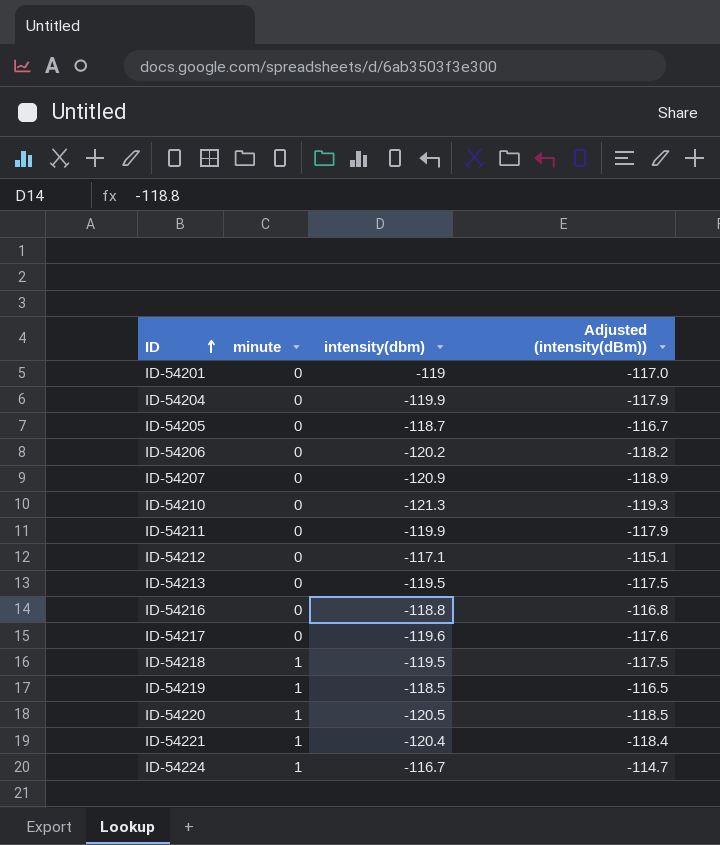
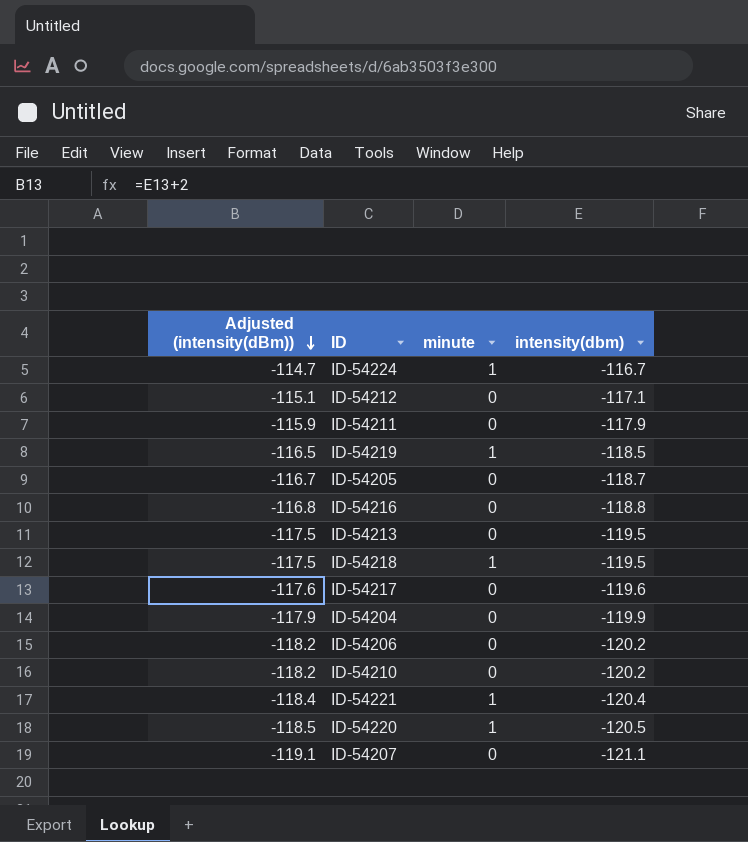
row order: ID ascending -> Adjusted (intensity(dBm)) descending
column Adjusted (intensity(dBm)) | position: 4 -> 1
row ID-54201: 0 | -119 | -117.0 -> none
ID-54211 | Adjusted (intensity(dBm)): -117.9 -> -115.9
ID-54211 | intensity(dbm): -119.9 -> -117.9
ID-54210 | Adjusted (intensity(dBm)): -119.3 -> -118.2
ID-54210 | intensity(dbm): -121.3 -> -120.2
ID-54207 | Adjusted (intensity(dBm)): -118.9 -> -119.1
ID-54207 | intensity(dbm): -120.9 -> -121.1

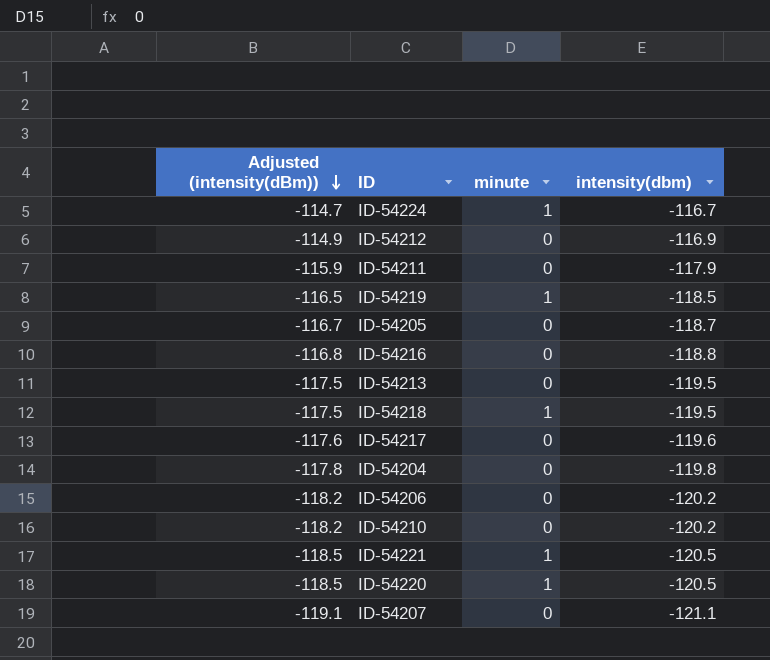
ID-54212 | Adjusted (intensity(dBm)): -115.1 -> -114.9
ID-54212 | intensity(dbm): -117.1 -> -116.9
ID-54204 | Adjusted (intensity(dBm)): -117.9 -> -117.8
ID-54204 | intensity(dbm): -119.9 -> -119.8
ID-54221 | Adjusted (intensity(dBm)): -118.4 -> -118.5
ID-54221 | intensity(dbm): -120.4 -> -120.5

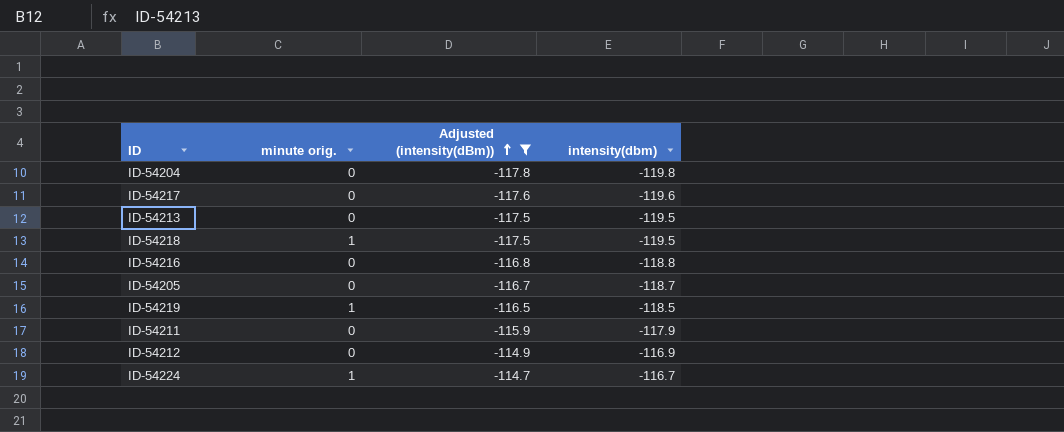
filter: none -> Adjusted (intensity(dBm)) >= -117.8
row order: Adjusted (intensity(dBm)) descending -> Adjusted (intensity(dBm)) ascending
column name: minute -> minute orig.
column Adjusted (intensity(dBm)) | position: 1 -> 3

